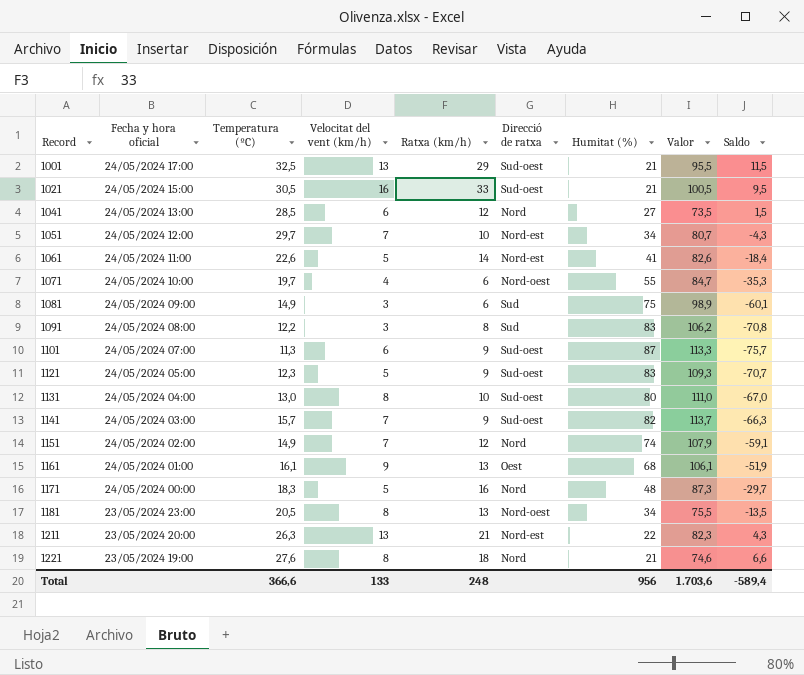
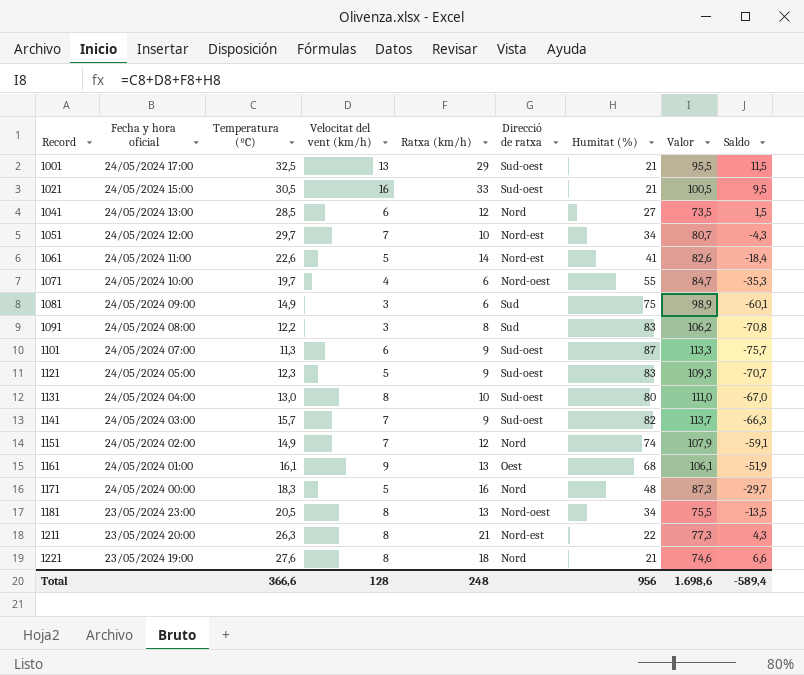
1211 | Velocitat del vent (km/h): 13 -> 8
1211 | Valor: 82,3 -> 77,3
Total | Velocitat del vent (km/h): 133 -> 128
Total | Valor: 1.703,6 -> 1.698,6

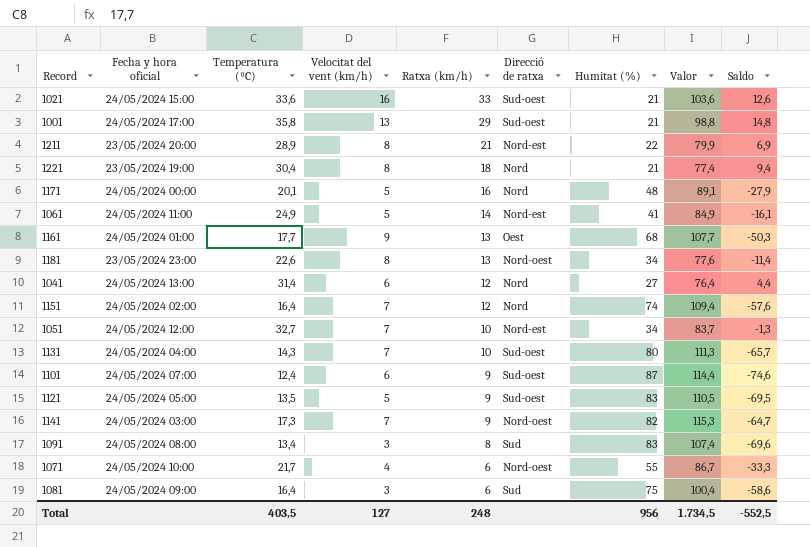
row order: Record ascending -> Ratxa (km/h) descending
1021 | Temperatura (ºC): 30,5 -> 33,6
1021 | Valor: 100,5 -> 103,6
1021 | Saldo: 9,5 -> 12,6
1001 | Temperatura (ºC): 32,5 -> 35,8
1001 | Valor: 95,5 -> 98,8
1001 | Saldo: 11,5 -> 14,8
1211 | Temperatura (ºC): 26,3 -> 28,9
1211 | Valor: 77,3 -> 79,9
1211 | Saldo: 4,3 -> 6,9
1221 | Temperatura (ºC): 27,6 -> 30,4
1221 | Valor: 74,6 -> 77,4
1221 | Saldo: 6,6 -> 9,4
1171 | Temperatura (ºC): 18,3 -> 20,1
1171 | Valor: 87,3 -> 89,1
1171 | Saldo: -29,7 -> -27,9
1061 | Temperatura (ºC): 22,6 -> 24,9
1061 | Valor: 82,6 -> 84,9
1061 | Saldo: -18,4 -> -16,1
1161 | Temperatura (ºC): 16,1 -> 17,7
1161 | Valor: 106,1 -> 107,7
1161 | Saldo: -51,9 -> -50,3
1181 | Temperatura (ºC): 20,5 -> 22,6
1181 | Valor: 75,5 -> 77,6
1181 | Saldo: -13,5 -> -11,4
1041 | Temperatura (ºC): 28,5 -> 31,4
1041 | Valor: 73,5 -> 76,4
1041 | Saldo: 1,5 -> 4,4
1151 | Temperatura (ºC): 14,9 -> 16,4
1151 | Valor: 107,9 -> 109,4
1151 | Saldo: -59,1 -> -57,6
1051 | Temperatura (ºC): 29,7 -> 32,7
1051 | Valor: 80,7 -> 83,7
1051 | Saldo: -4,3 -> -1,3
1131 | Temperatura (ºC): 13,0 -> 14,3
1131 | Velocitat del vent (km/h): 8 -> 7
1131 | Valor: 111,0 -> 111,3
1131 | Saldo: -67,0 -> -65,7
1101 | Temperatura (ºC): 11,3 -> 12,4
1101 | Valor: 113,3 -> 114,4
1101 | Saldo: -75,7 -> -74,6
1121 | Temperatura (ºC): 12,3 -> 13,5
1121 | Valor: 109,3 -> 110,5
1121 | Saldo: -70,7 -> -69,5
1141 | Temperatura (ºC): 15,7 -> 17,3
1141 | Direcció de ratxa: Sud-oest -> Nord-oest
1141 | Valor: 113,7 -> 115,3
1141 | Saldo: -66,3 -> -64,7
1091 | Temperatura (ºC): 12,2 -> 13,4
1091 | Valor: 106,2 -> 107,4
1091 | Saldo: -70,8 -> -69,6
1071 | Temperatura (ºC): 19,7 -> 21,7
1071 | Valor: 84,7 -> 86,7
1071 | Saldo: -35,3 -> -33,3
1081 | Temperatura (ºC): 14,9 -> 16,4
1081 | Valor: 98,9 -> 100,4
1081 | Saldo: -60,1 -> -58,6
Total | Temperatura (ºC): 366,6 -> 403,5
Total | Velocitat del vent (km/h): 128 -> 127
Total | Valor: 1.698,6 -> 1.734,5
Total | Saldo: -589,4 -> -552,5

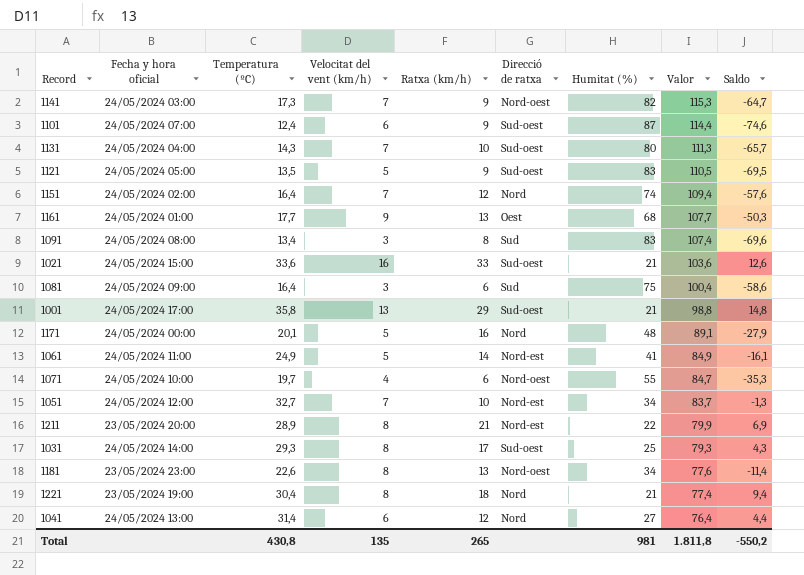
row order: Ratxa (km/h) descending -> Valor descending
1071 | Temperatura (ºC): 21,7 -> 19,7
1071 | Valor: 86,7 -> 84,7
1071 | Saldo: -33,3 -> -35,3
row 1031: none -> 24/05/2024 14:00 | 29,3 | 8 | 17 | Sud-oest | 25 | 79,3 | 4,3
Total | Temperatura (ºC): 403,5 -> 430,8
Total | Velocitat del vent (km/h): 127 -> 135
Total | Ratxa (km/h): 248 -> 265
Total | Humitat (%): 956 -> 981
Total | Valor: 1.734,5 -> 1.811,8
Total | Saldo: -552,5 -> -550,2

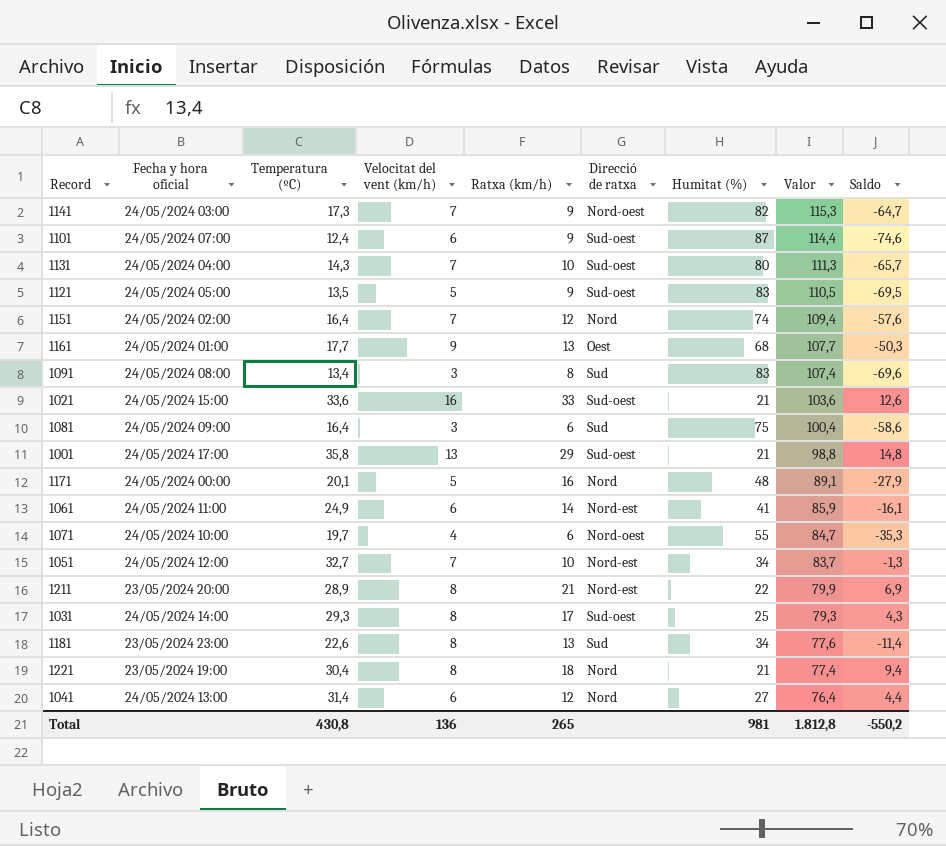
1061 | Velocitat del vent (km/h): 5 -> 6
1061 | Valor: 84,9 -> 85,9
1181 | Direcció de ratxa: Nord-oest -> Sud
Total | Velocitat del vent (km/h): 135 -> 136
Total | Valor: 1.811,8 -> 1.812,8

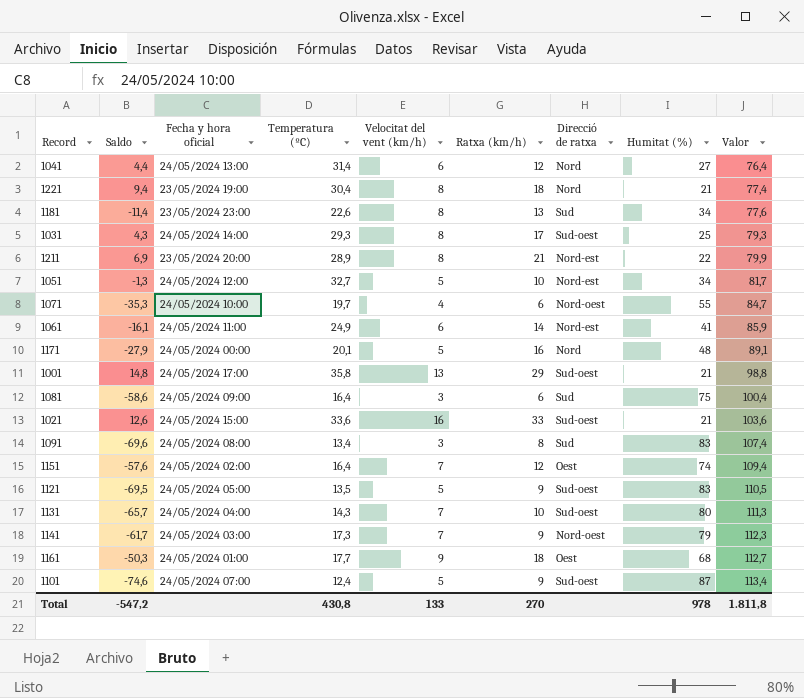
row order: Valor descending -> Valor ascending
column Saldo | position: 9 -> 2
1051 | Velocitat del vent (km/h): 7 -> 5
1051 | Valor: 83,7 -> 81,7
1151 | Direcció de ratxa: Nord -> Oest
1141 | Saldo: -64,7 -> -61,7
1141 | Humitat (%): 82 -> 79
1141 | Valor: 115,3 -> 112,3
1161 | Ratxa (km/h): 13 -> 18
1161 | Valor: 107,7 -> 112,7
1101 | Velocitat del vent (km/h): 6 -> 5
1101 | Valor: 114,4 -> 113,4
Total | Saldo: -550,2 -> -547,2
Total | Velocitat del vent (km/h): 136 -> 133
Total | Ratxa (km/h): 265 -> 270
Total | Humitat (%): 981 -> 978
Total | Valor: 1.812,8 -> 1.811,8

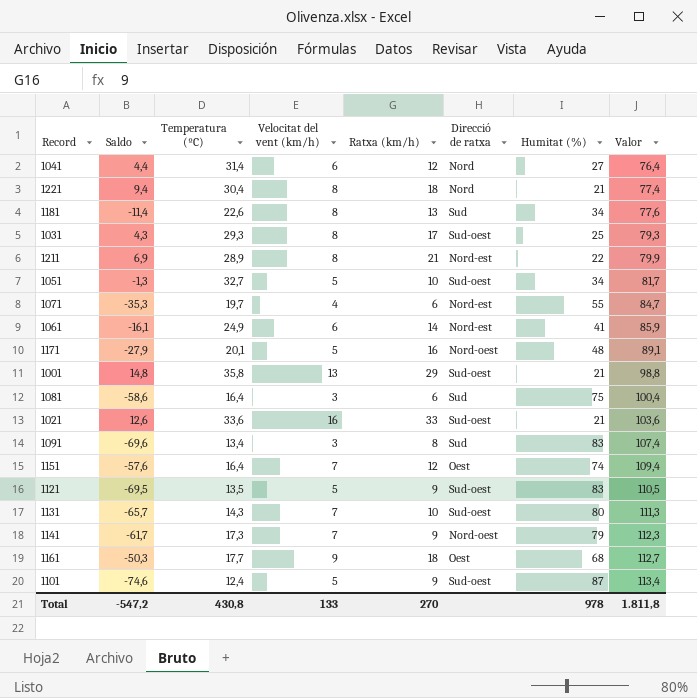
column Fecha y hora oficial | position: 3 -> none
1051 | Direcció de ratxa: Nord-est -> Sud-oest
1071 | Direcció de ratxa: Nord-oest -> Nord-est
1171 | Direcció de ratxa: Nord -> Nord-oest

